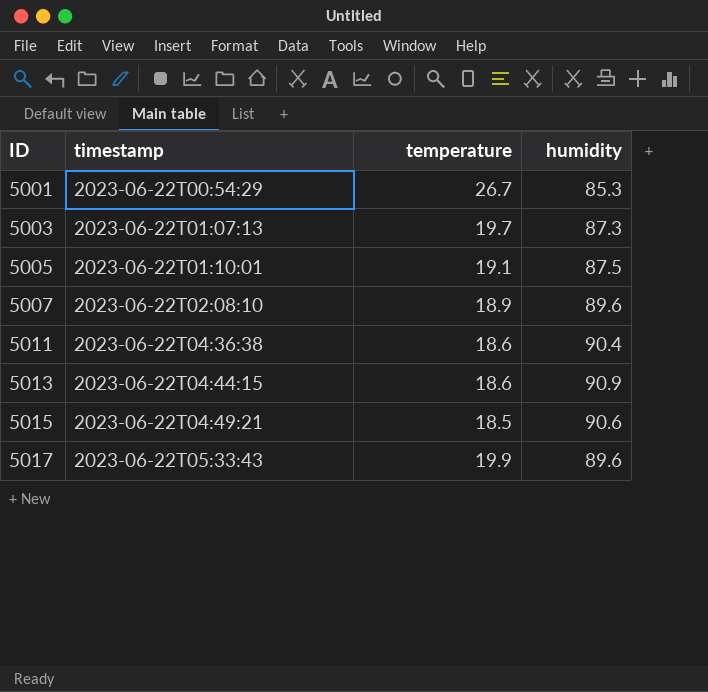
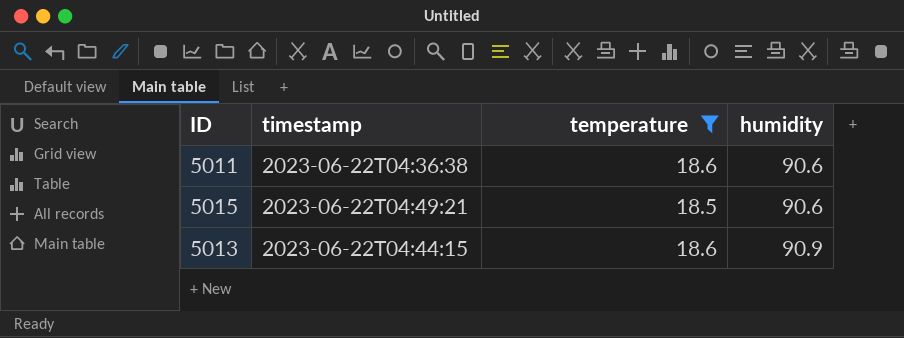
filter: none -> temperature <= 18.6
row order: ID ascending -> humidity ascending
5011 | humidity: 90.4 -> 90.6

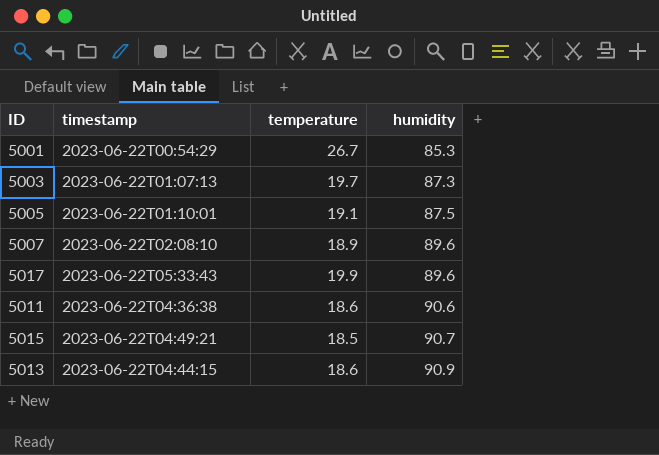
filter: temperature <= 18.6 -> none
5015 | humidity: 90.6 -> 90.7

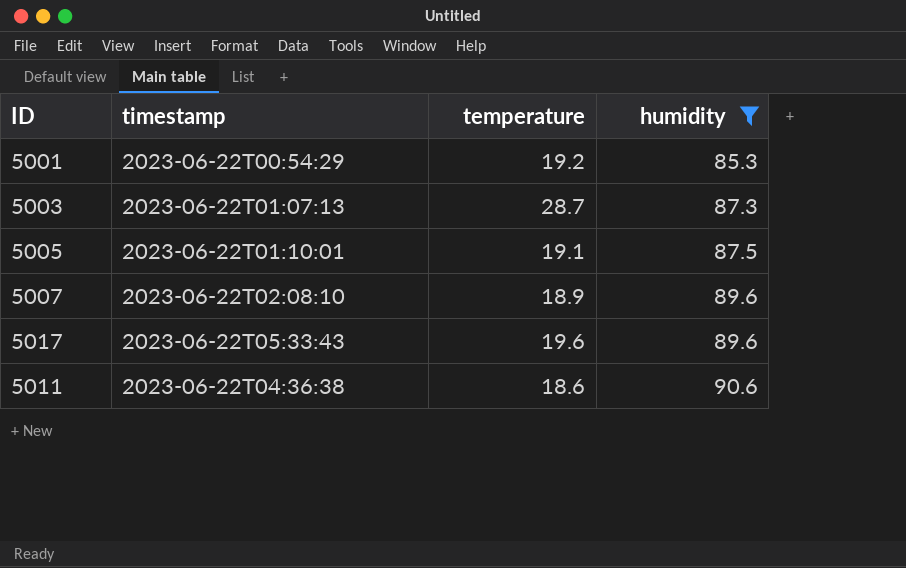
filter: none -> humidity <= 90.6
5001 | temperature: 26.7 -> 19.2
5003 | temperature: 19.7 -> 28.7
5017 | temperature: 19.9 -> 19.6

